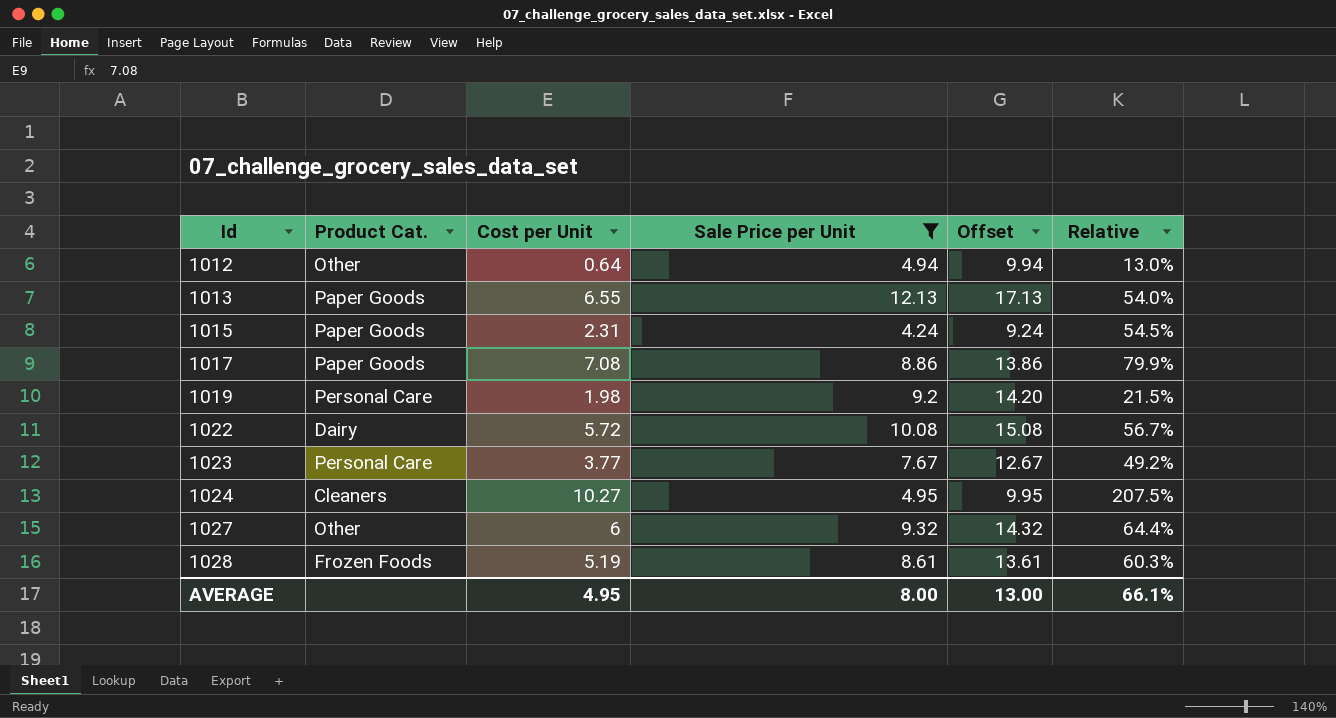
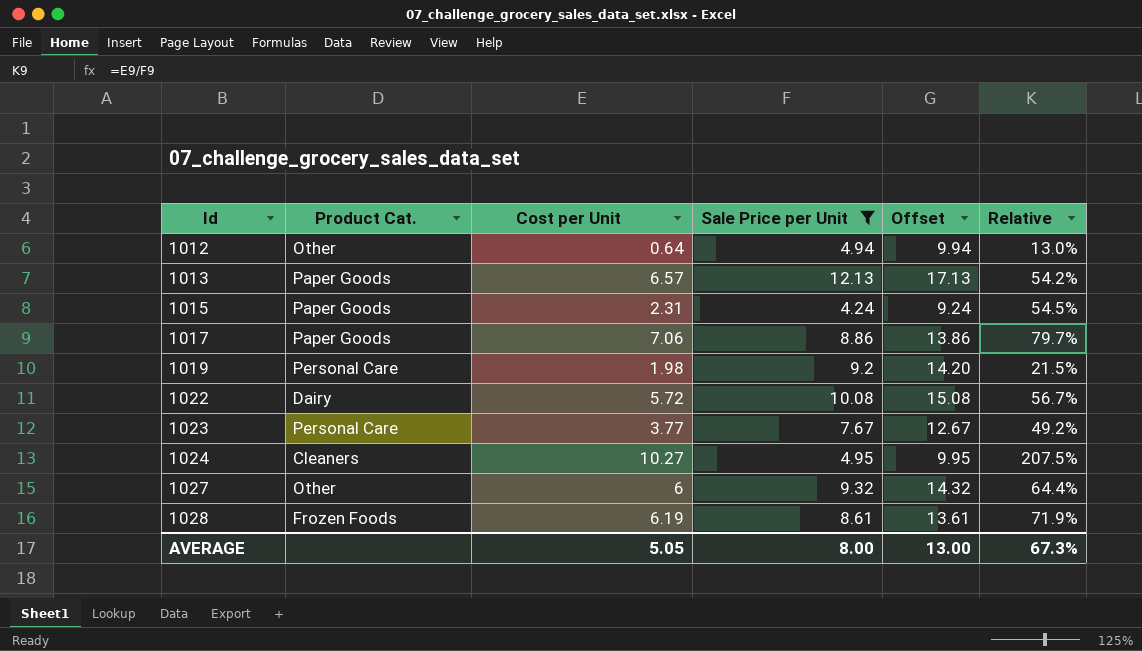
1013 | Cost per Unit: 6.55 -> 6.57
1013 | Relative: 54.0% -> 54.2%
1017 | Cost per Unit: 7.08 -> 7.06
1017 | Relative: 79.9% -> 79.7%
1028 | Cost per Unit: 5.19 -> 6.19
1028 | Relative: 60.3% -> 71.9%
AVERAGE | Cost per Unit: 4.95 -> 5.05
AVERAGE | Relative: 66.1% -> 67.3%

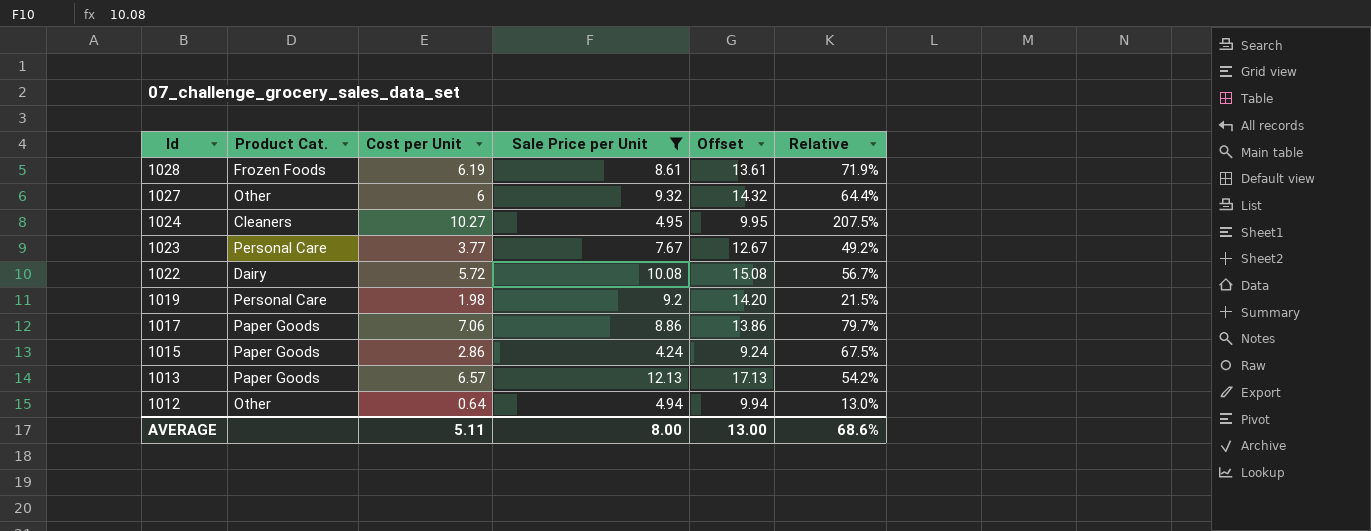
row order: Id ascending -> Id descending
1015 | Cost per Unit: 2.31 -> 2.86
1015 | Relative: 54.5% -> 67.5%
AVERAGE | Cost per Unit: 5.05 -> 5.11
AVERAGE | Relative: 67.3% -> 68.6%

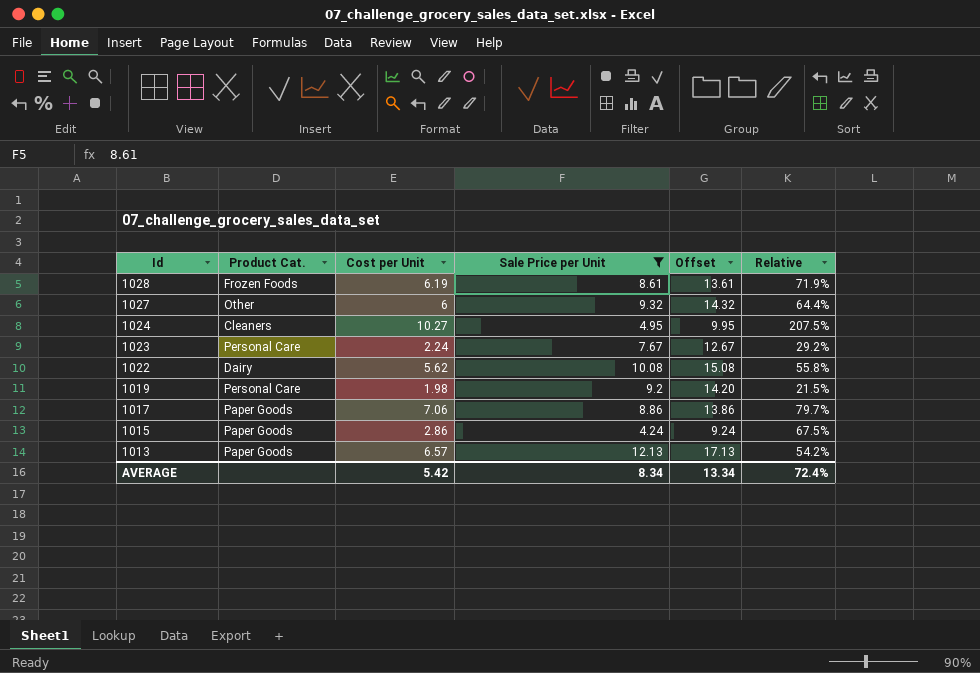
row 1012: Other | 0.64 | 4.94 | 9.94 | 13.0% -> none
1023 | Cost per Unit: 3.77 -> 2.24
1023 | Relative: 49.2% -> 29.2%
1022 | Cost per Unit: 5.72 -> 5.62
1022 | Relative: 56.7% -> 55.8%
AVERAGE | Cost per Unit: 5.11 -> 5.42
AVERAGE | Sale Price per Unit: 8.00 -> 8.34
AVERAGE | Offset: 13.00 -> 13.34
AVERAGE | Relative: 68.6% -> 72.4%

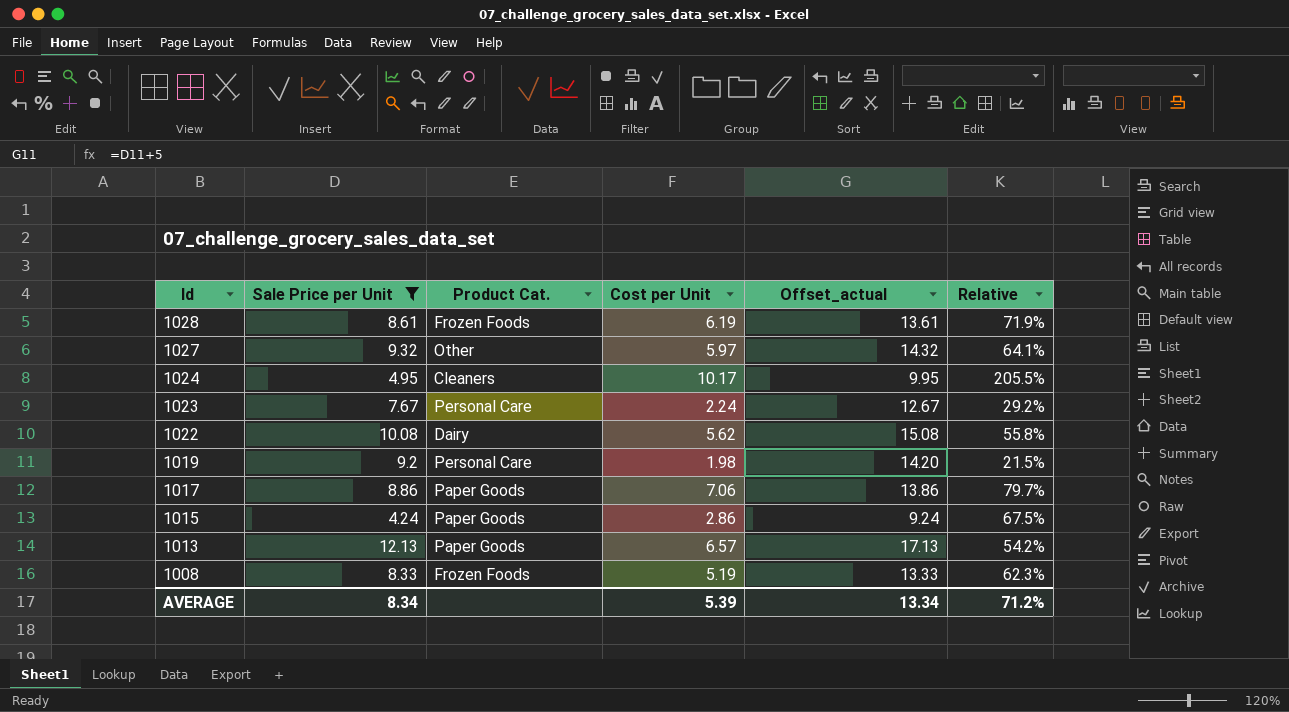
column Sale Price per Unit | position: 4 -> 2
column name: Offset -> Offset_actual
1027 | Cost per Unit: 6 -> 5.97
1027 | Relative: 64.4% -> 64.1%
1024 | Cost per Unit: 10.27 -> 10.17
1024 | Relative: 207.5% -> 205.5%
row 1008: none -> 8.33 | Frozen Foods | 5.19 | 13.33 | 62.3%
AVERAGE | Cost per Unit: 5.42 -> 5.39
AVERAGE | Relative: 72.4% -> 71.2%

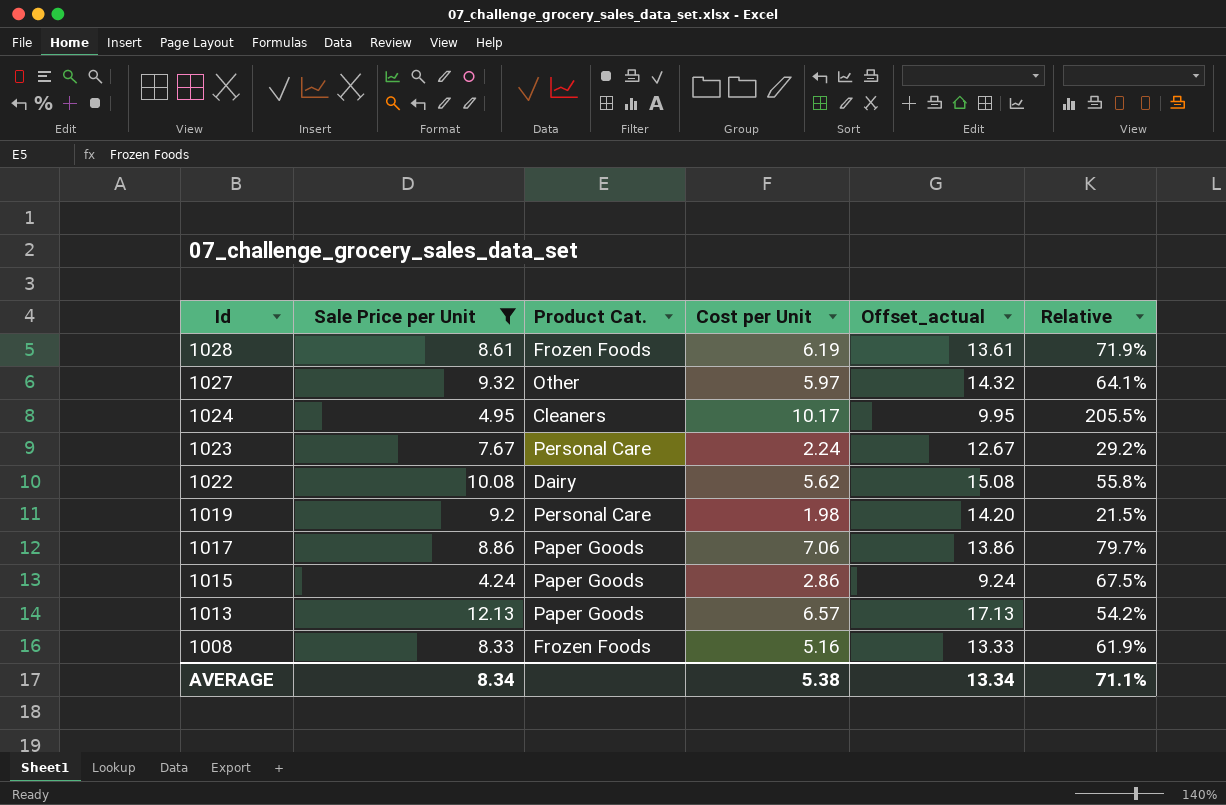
1008 | Cost per Unit: 5.19 -> 5.16
1008 | Relative: 62.3% -> 61.9%
AVERAGE | Cost per Unit: 5.39 -> 5.38
AVERAGE | Relative: 71.2% -> 71.1%

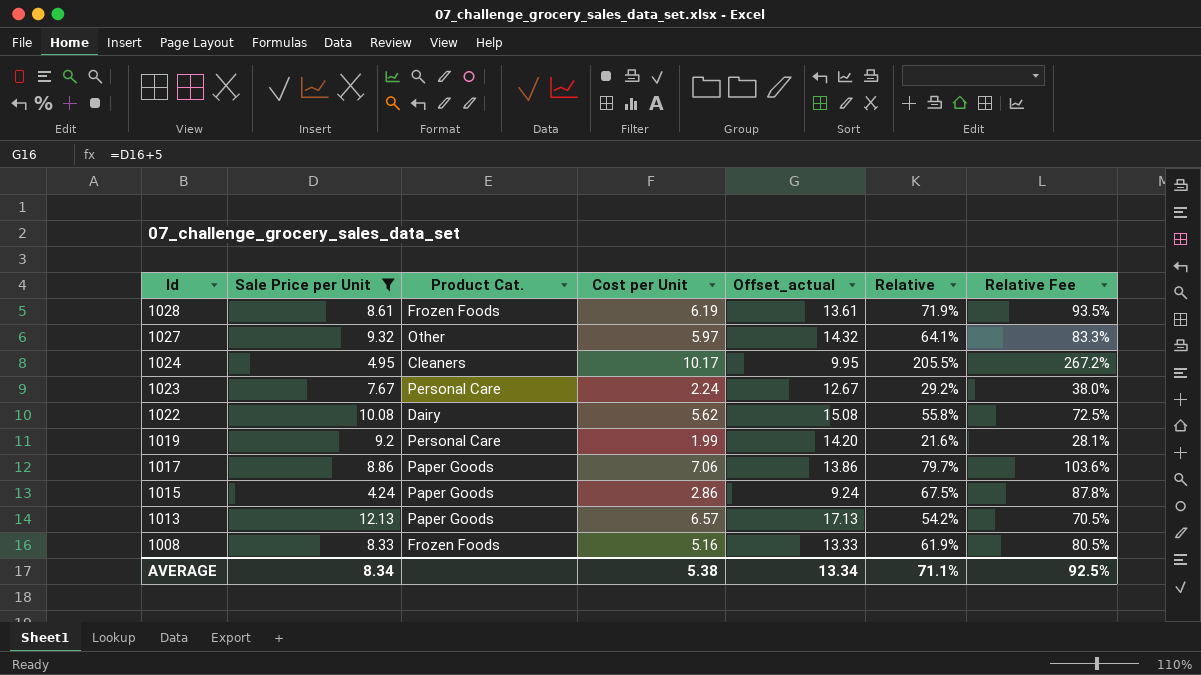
column Relative Fee | formula: none -> [Relative] * 1.3
1019 | Cost per Unit: 1.98 -> 1.99
1019 | Relative: 21.5% -> 21.6%

